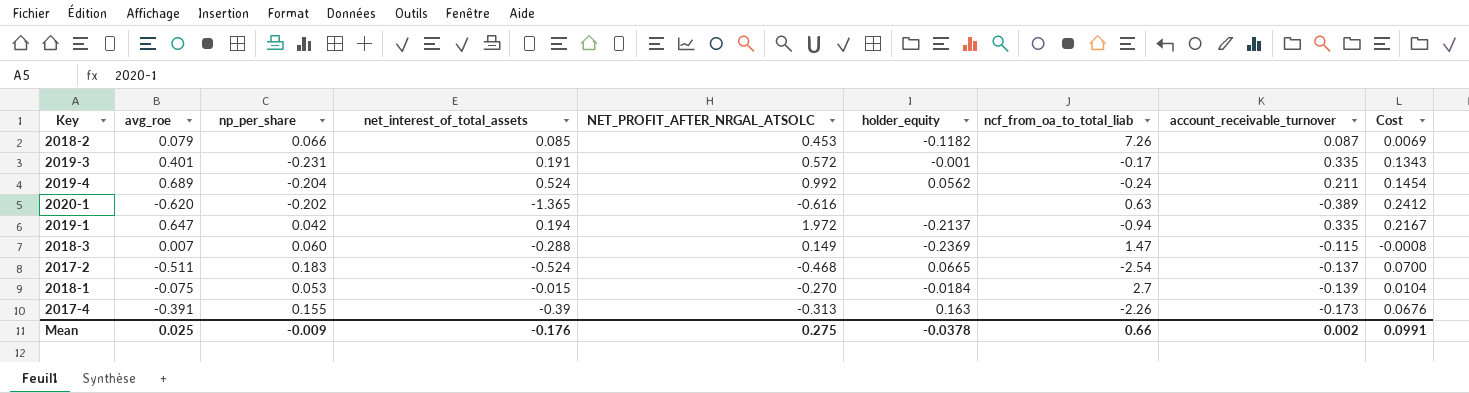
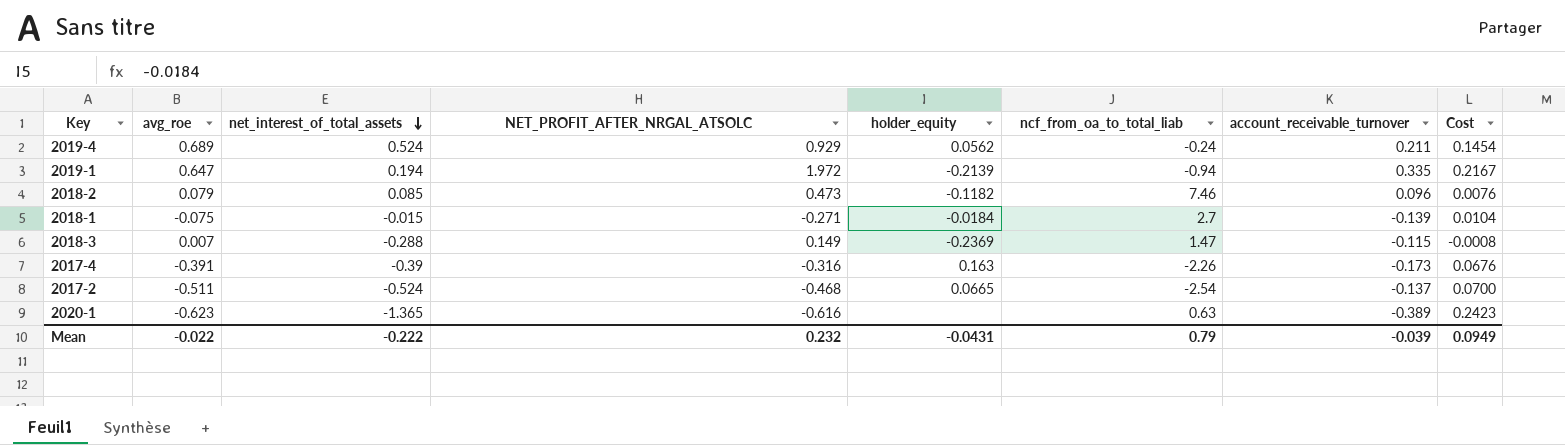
row order: none -> net_interest_of_total_assets descending
column np_per_share | position: 3 -> none
row 2019-3: 0.401 | -0.231 | 0.191 | 0.572 | -0.001 | -0.17 | 0.335 | 0.1343 -> none
2019-4 | NET_PROFIT_AFTER_NRGAL_ATSOLC: 0.992 -> 0.929
2019-1 | holder_equity: -0.2137 -> -0.2139
2018-2 | NET_PROFIT_AFTER_NRGAL_ATSOLC: 0.453 -> 0.473
2018-2 | ncf_from_oa_to_total_liab: 7.26 -> 7.46
2018-2 | account_receivable_turnover: 0.087 -> 0.096
2018-2 | Cost: 0.0069 -> 0.0076
2018-1 | NET_PROFIT_AFTER_NRGAL_ATSOLC: -0.270 -> -0.271
2017-4 | NET_PROFIT_AFTER_NRGAL_ATSOLC: -0.313 -> -0.316
2020-1 | avg_roe: -0.620 -> -0.623
2020-1 | Cost: 0.2412 -> 0.2423
Mean | avg_roe: 0.025 -> -0.022
Mean | net_interest_of_total_assets: -0.176 -> -0.222
Mean | NET_PROFIT_AFTER_NRGAL_ATSOLC: 0.275 -> 0.232
Mean | holder_equity: -0.0378 -> -0.0431
Mean | ncf_from_oa_to_total_liab: 0.66 -> 0.79
Mean | account_receivable_turnover: 0.002 -> -0.039
Mean | Cost: 0.0991 -> 0.0949

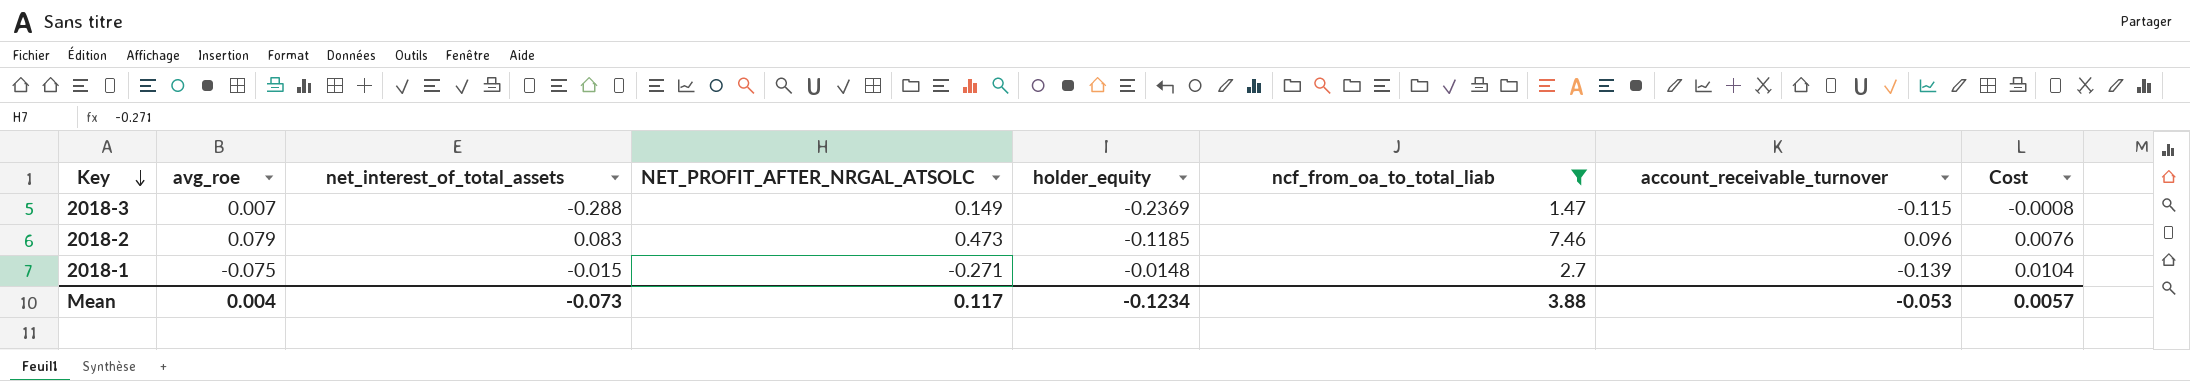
filter: none -> ncf_from_oa_to_total_liab >= 1.47
row order: net_interest_of_total_assets descending -> Key descending
2018-2 | net_interest_of_total_assets: 0.085 -> 0.083
2018-2 | holder_equity: -0.1182 -> -0.1185
2018-1 | holder_equity: -0.0184 -> -0.0148
Mean | avg_roe: -0.022 -> 0.004
Mean | net_interest_of_total_assets: -0.222 -> -0.073
Mean | NET_PROFIT_AFTER_NRGAL_ATSOLC: 0.232 -> 0.117
Mean | holder_equity: -0.0431 -> -0.1234
Mean | ncf_from_oa_to_total_liab: 0.79 -> 3.88
Mean | account_receivable_turnover: -0.039 -> -0.053
Mean | Cost: 0.0949 -> 0.0057

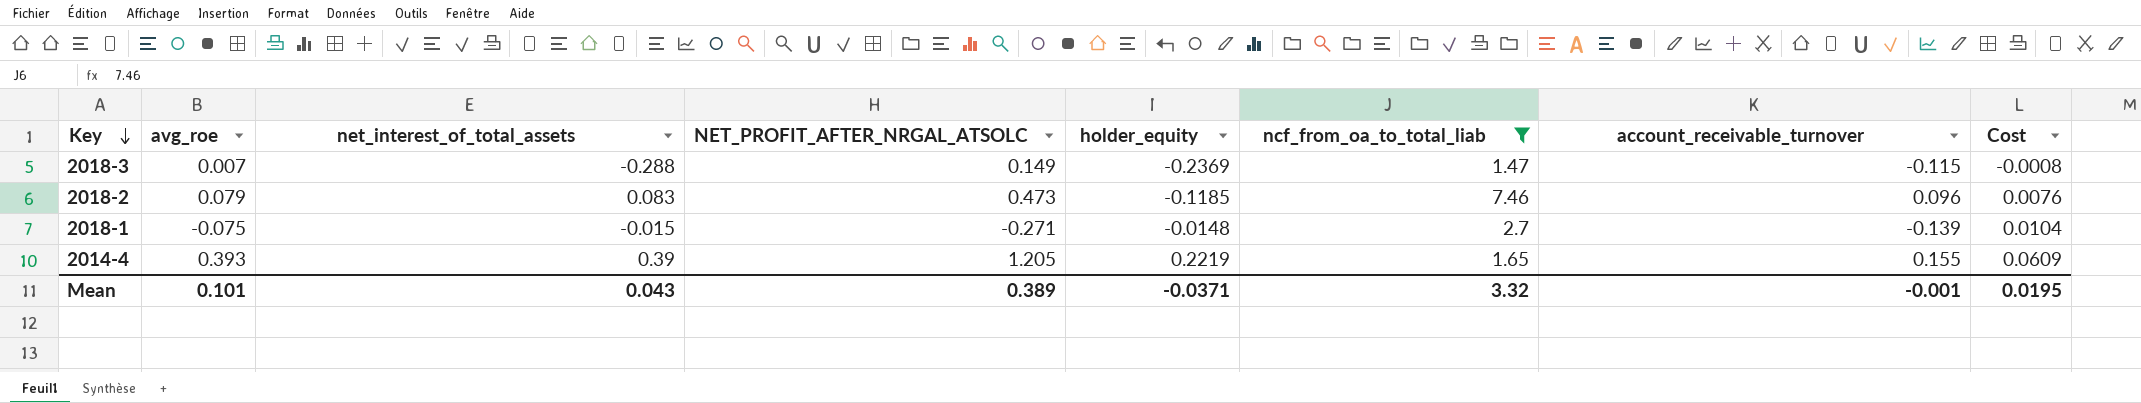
row 2014-4: none -> 0.393 | 0.39 | 1.205 | 0.2219 | 1.65 | 0.155 | 0.0609
Mean | avg_roe: 0.004 -> 0.101
Mean | net_interest_of_total_assets: -0.073 -> 0.043
Mean | NET_PROFIT_AFTER_NRGAL_ATSOLC: 0.117 -> 0.389
Mean | holder_equity: -0.1234 -> -0.0371
Mean | ncf_from_oa_to_total_liab: 3.88 -> 3.32
Mean | account_receivable_turnover: -0.053 -> -0.001
Mean | Cost: 0.0057 -> 0.0195

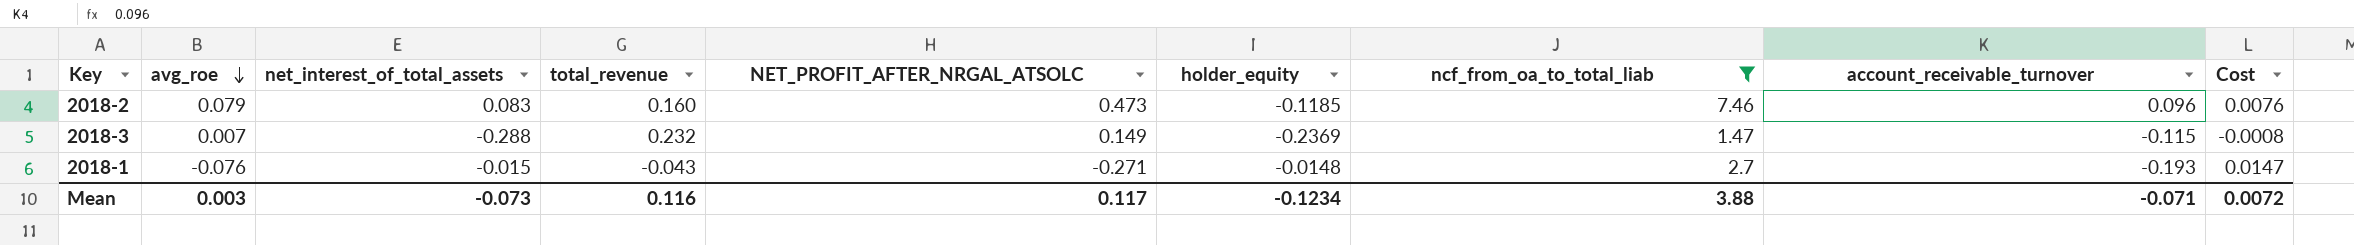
row order: Key descending -> avg_roe descending
column total_revenue | position: none -> 4
row 2014-4: 0.393 | 0.39 | 1.205 | 0.2219 | 1.65 | 0.155 | 0.0609 -> none
2018-1 | avg_roe: -0.075 -> -0.076
2018-1 | account_receivable_turnover: -0.139 -> -0.193
2018-1 | Cost: 0.0104 -> 0.0147
Mean | avg_roe: 0.101 -> 0.003
Mean | net_interest_of_total_assets: 0.043 -> -0.073
Mean | NET_PROFIT_AFTER_NRGAL_ATSOLC: 0.389 -> 0.117
Mean | holder_equity: -0.0371 -> -0.1234
Mean | ncf_from_oa_to_total_liab: 3.32 -> 3.88
Mean | account_receivable_turnover: -0.001 -> -0.071
Mean | Cost: 0.0195 -> 0.0072

